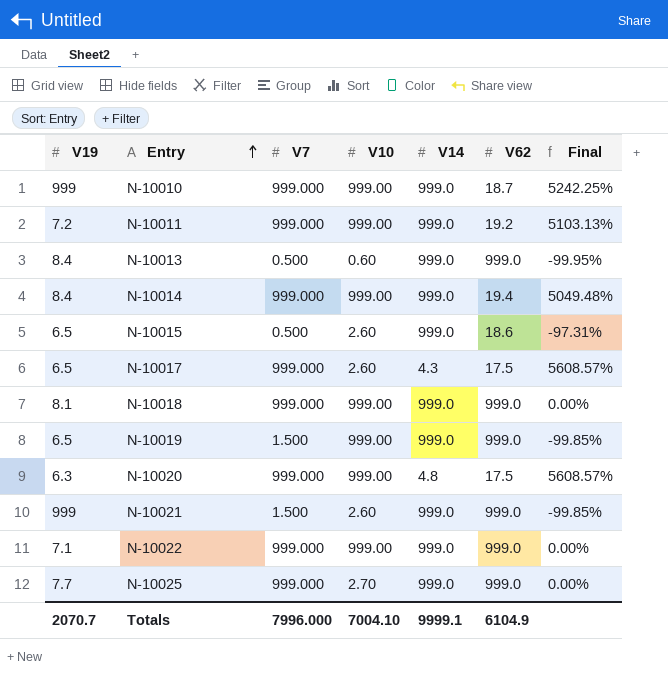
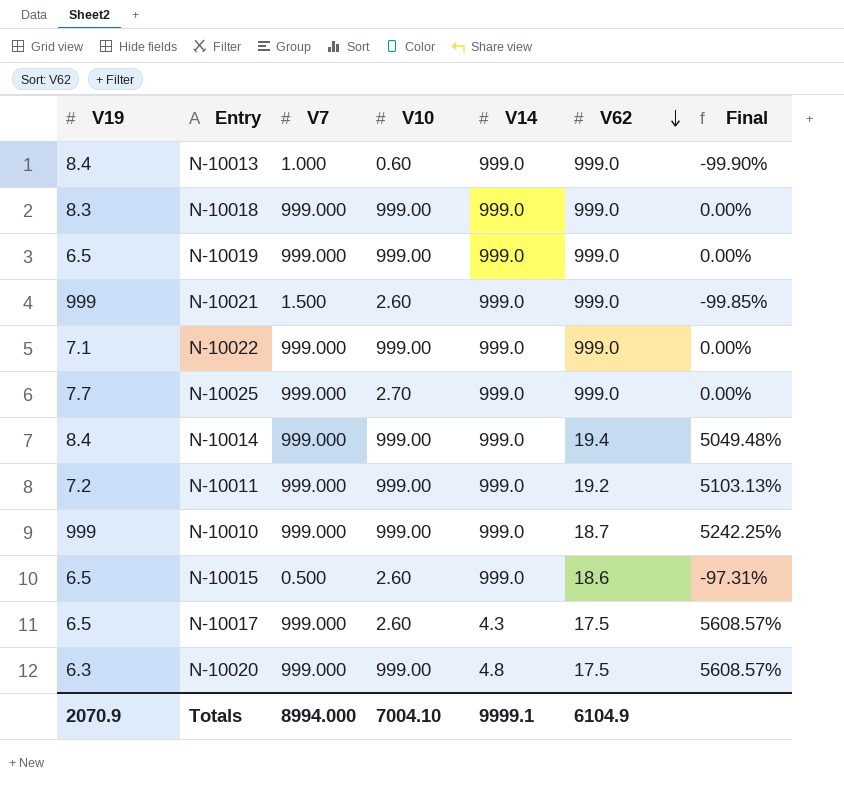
row order: Entry ascending -> V62 descending
N-10013 | V7: 0.500 -> 1.000
N-10013 | Final: -99.95% -> -99.90%
N-10018 | V19: 8.1 -> 8.3
N-10019 | V7: 1.500 -> 999.000
N-10019 | Final: -99.85% -> 0.00%
Totals | V19: 2070.7 -> 2070.9
Totals | V7: 7996.000 -> 8994.000

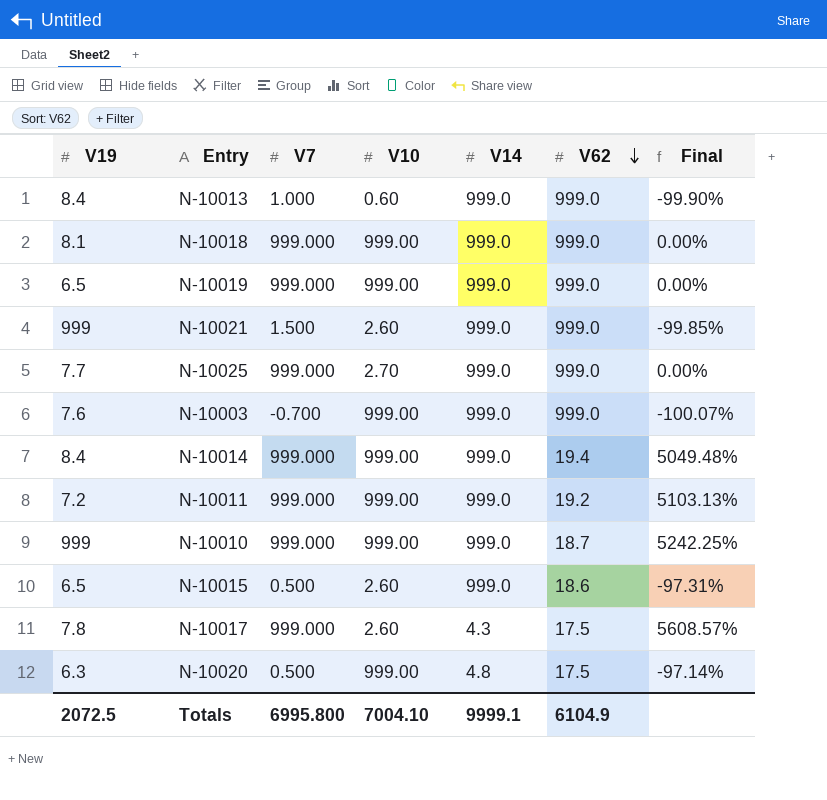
row N-10022: 7.1 | 999.000 | 999.00 | 999.0 | 999.0 | 0.00% -> none
N-10018 | V19: 8.3 -> 8.1
row N-10003: none -> 7.6 | -0.700 | 999.00 | 999.0 | 999.0 | -100.07%
N-10017 | V19: 6.5 -> 7.8
N-10020 | V7: 999.000 -> 0.500
N-10020 | Final: 5608.57% -> -97.14%
Totals | V19: 2070.9 -> 2072.5
Totals | V7: 8994.000 -> 6995.800

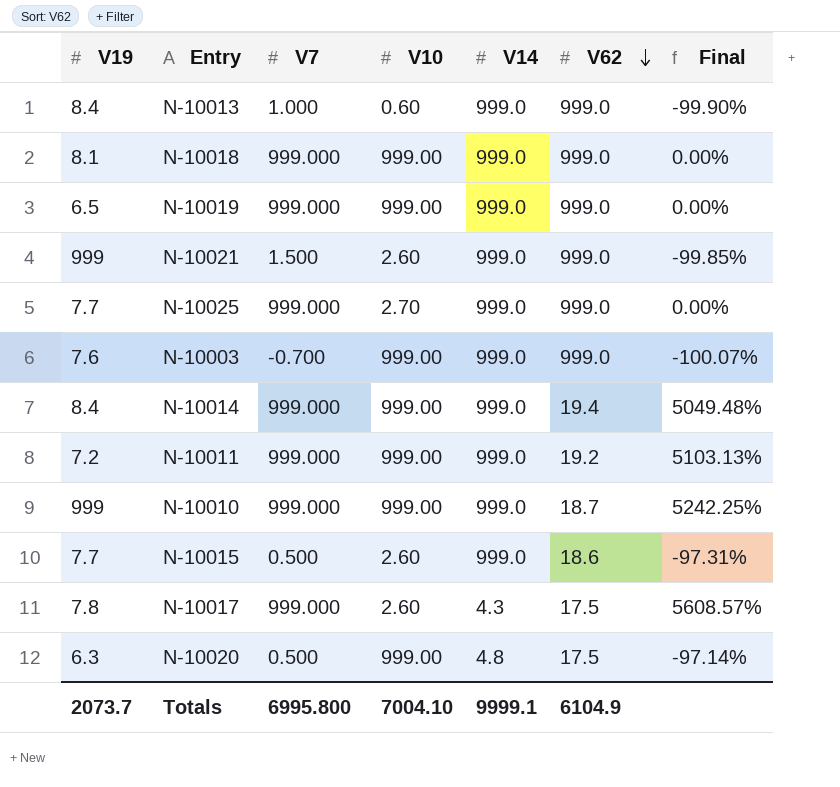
N-10015 | V19: 6.5 -> 7.7
Totals | V19: 2072.5 -> 2073.7

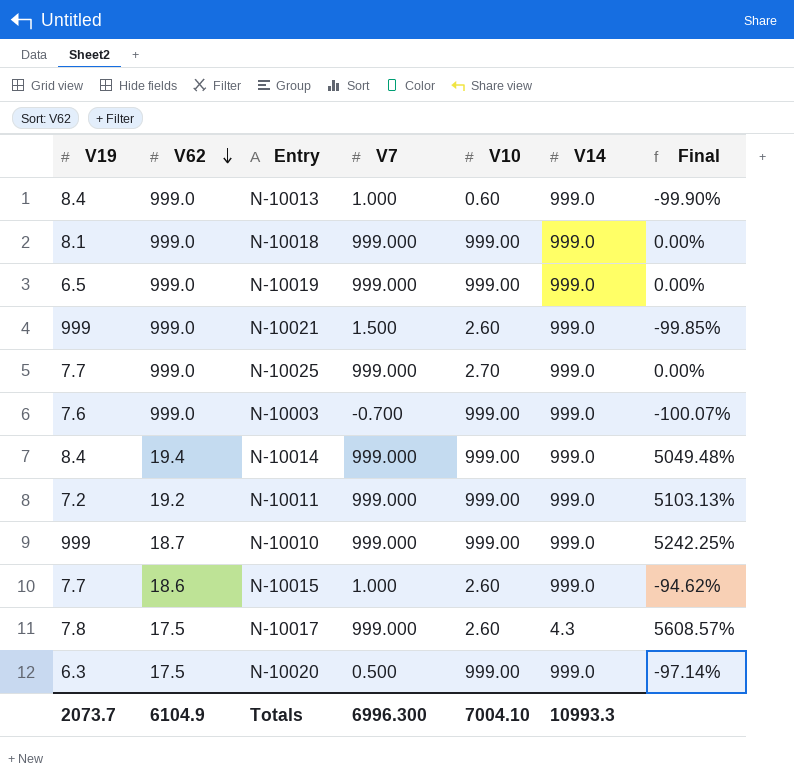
column V62 | position: 6 -> 2
N-10015 | V7: 0.500 -> 1.000
N-10015 | Final: -97.31% -> -94.62%
N-10020 | V14: 4.8 -> 999.0
Totals | V7: 6995.800 -> 6996.300
Totals | V14: 9999.1 -> 10993.3

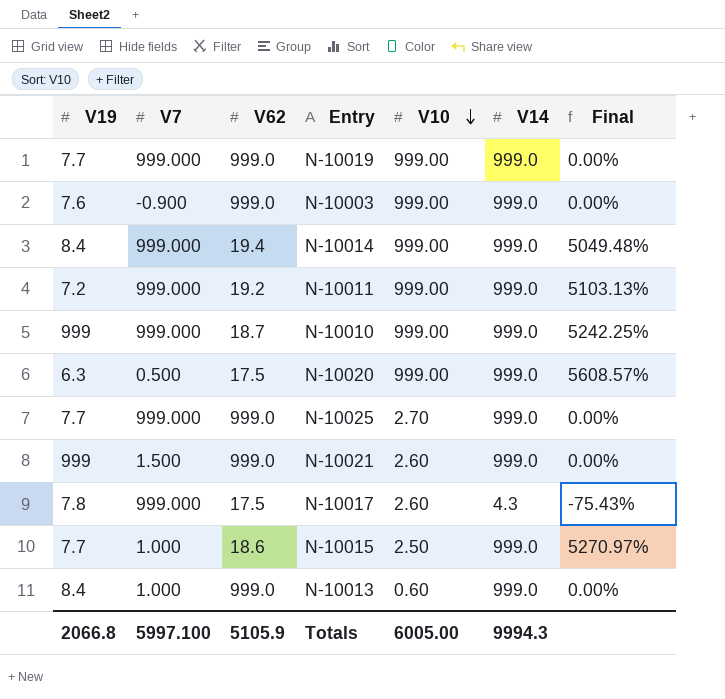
row order: V62 descending -> V10 descending
column V7 | position: 4 -> 2
column Final | formula: ([V7] - [V62]) / [V62] -> ([V14] - [V62]) / [V62]
row N-10018: 8.1 | 999.0 | 999.000 | 999.00 | 999.0 | 0.00% -> none
N-10019 | V19: 6.5 -> 7.7
N-10003 | V7: -0.700 -> -0.900
N-10015 | V10: 2.60 -> 2.50
Totals | V19: 2073.7 -> 2066.8
Totals | V7: 6996.300 -> 5997.100
Totals | V62: 6104.9 -> 5105.9
Totals | V10: 7004.10 -> 6005.00
Totals | V14: 10993.3 -> 9994.3

